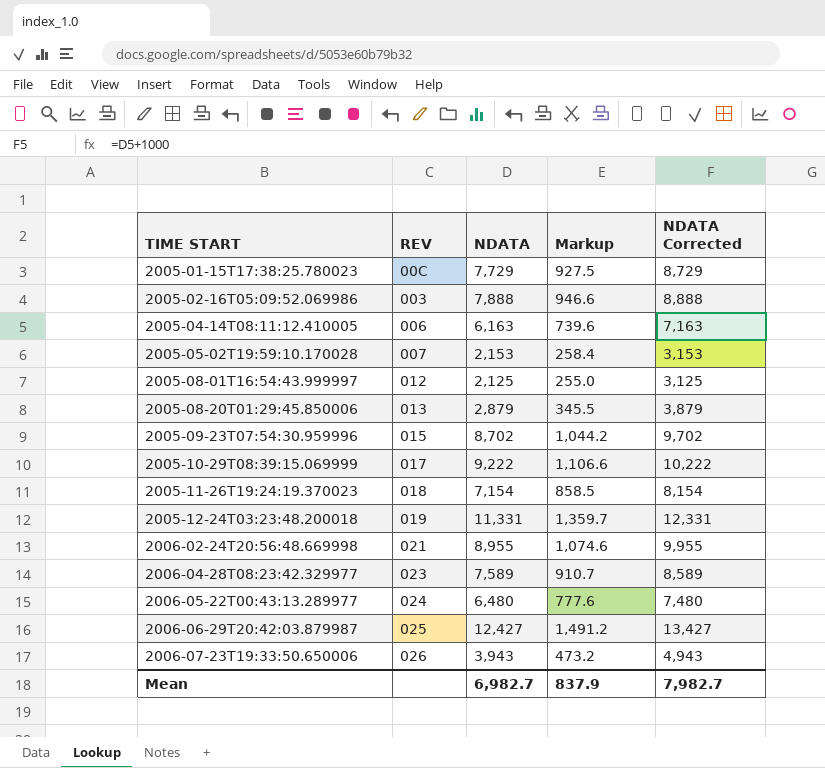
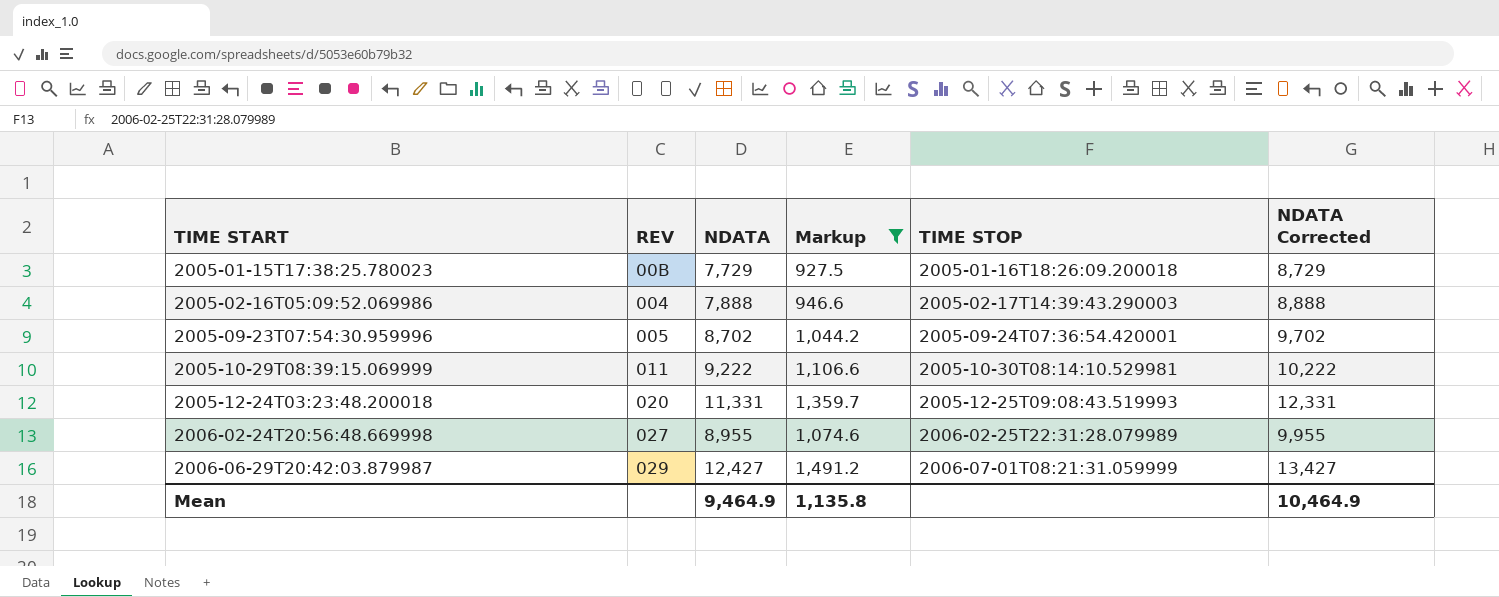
filter: none -> Markup >= 927.5
column TIME STOP | position: none -> 5
2005-01-15T17:38:25.780023 | REV: 00C -> 00B
2005-02-16T05:09:52.069986 | REV: 003 -> 004
2005-09-23T07:54:30.959996 | REV: 015 -> 005
2005-10-29T08:39:15.069999 | REV: 017 -> 011
2005-12-24T03:23:48.200018 | REV: 019 -> 020
2006-02-24T20:56:48.669998 | REV: 021 -> 027
2006-06-29T20:42:03.879987 | REV: 025 -> 029
Mean | NDATA: 6,982.7 -> 9,464.9
Mean | Markup: 837.9 -> 1,135.8
Mean | NDATA Corrected: 7,982.7 -> 10,464.9

